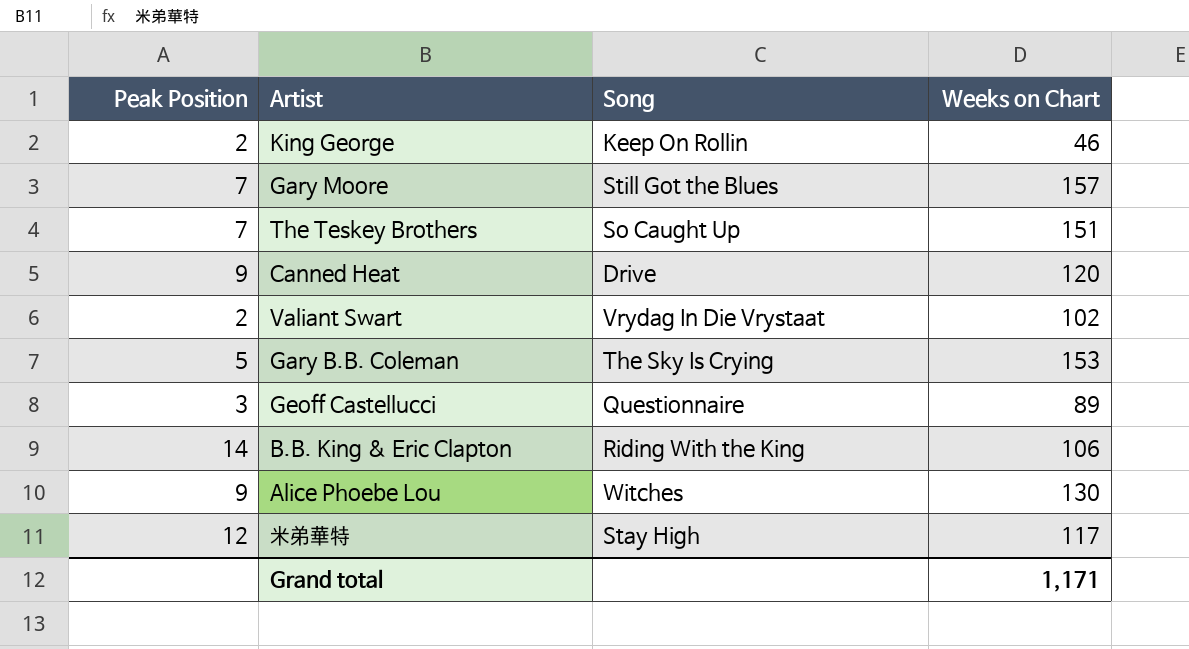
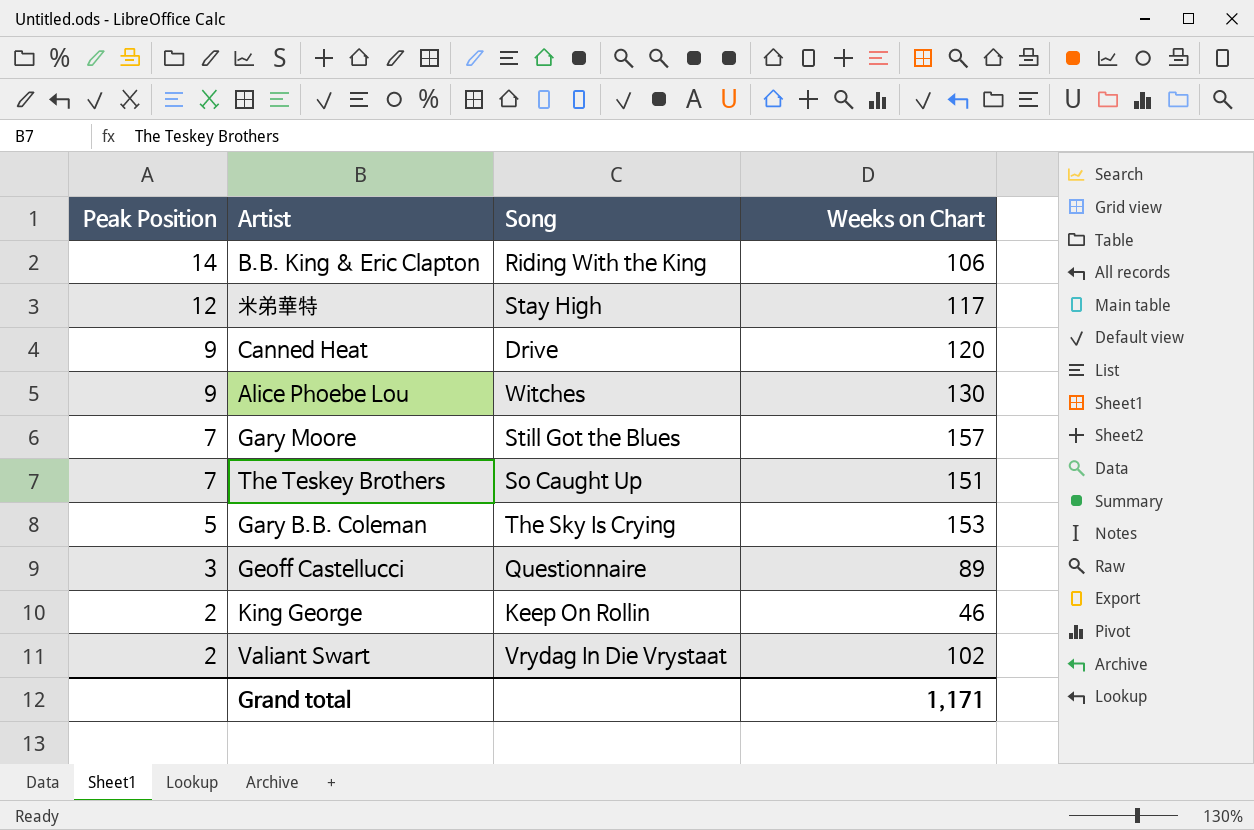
row order: none -> Peak Position descending

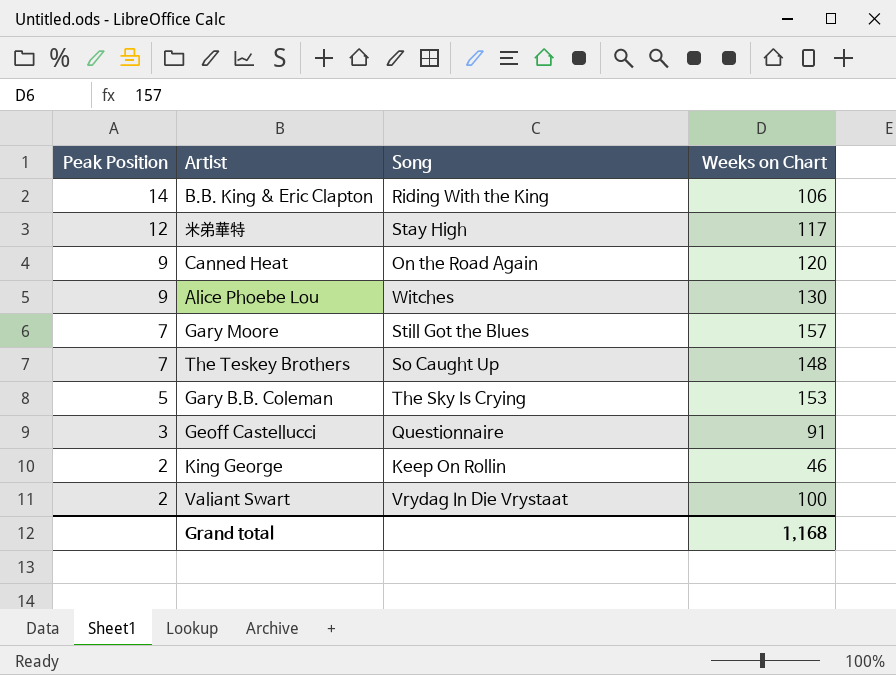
Canned Heat | Song: Drive -> On the Road Again
The Teskey Brothers | Weeks on Chart: 151 -> 148
Geoff Castellucci | Weeks on Chart: 89 -> 91
Valiant Swart | Weeks on Chart: 102 -> 100
Grand total | Weeks on Chart: 1,171 -> 1,168

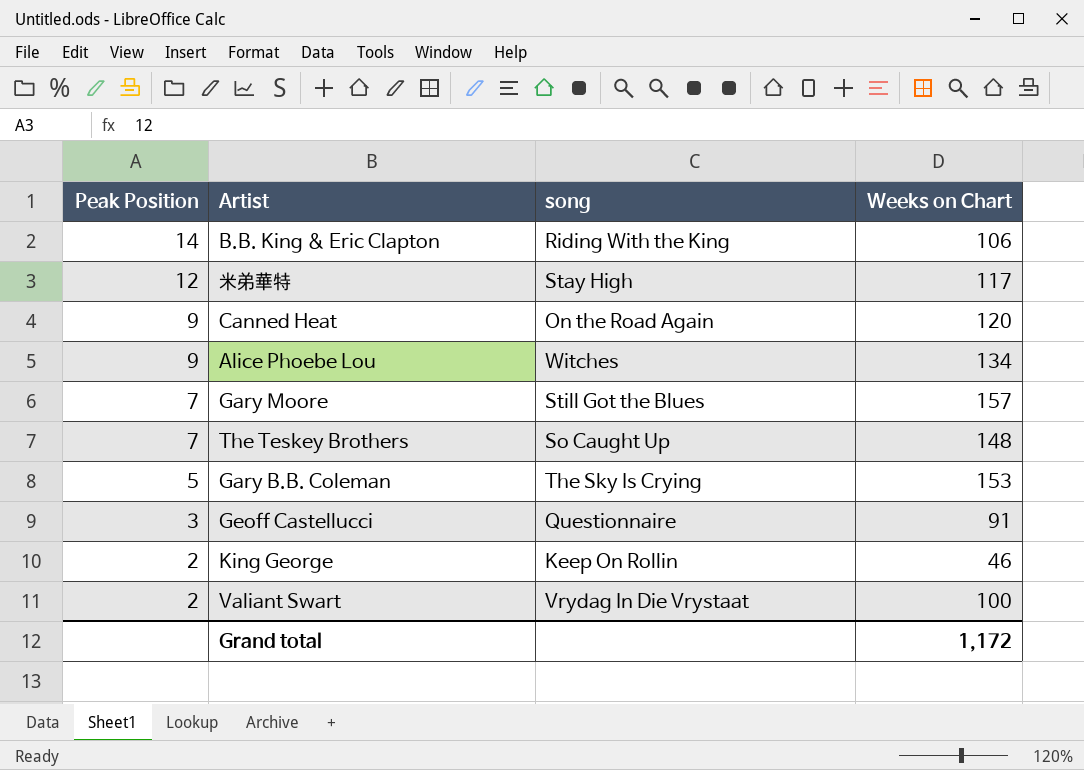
column name: Song -> song
Alice Phoebe Lou | Weeks on Chart: 130 -> 134
Grand total | Weeks on Chart: 1,168 -> 1,172

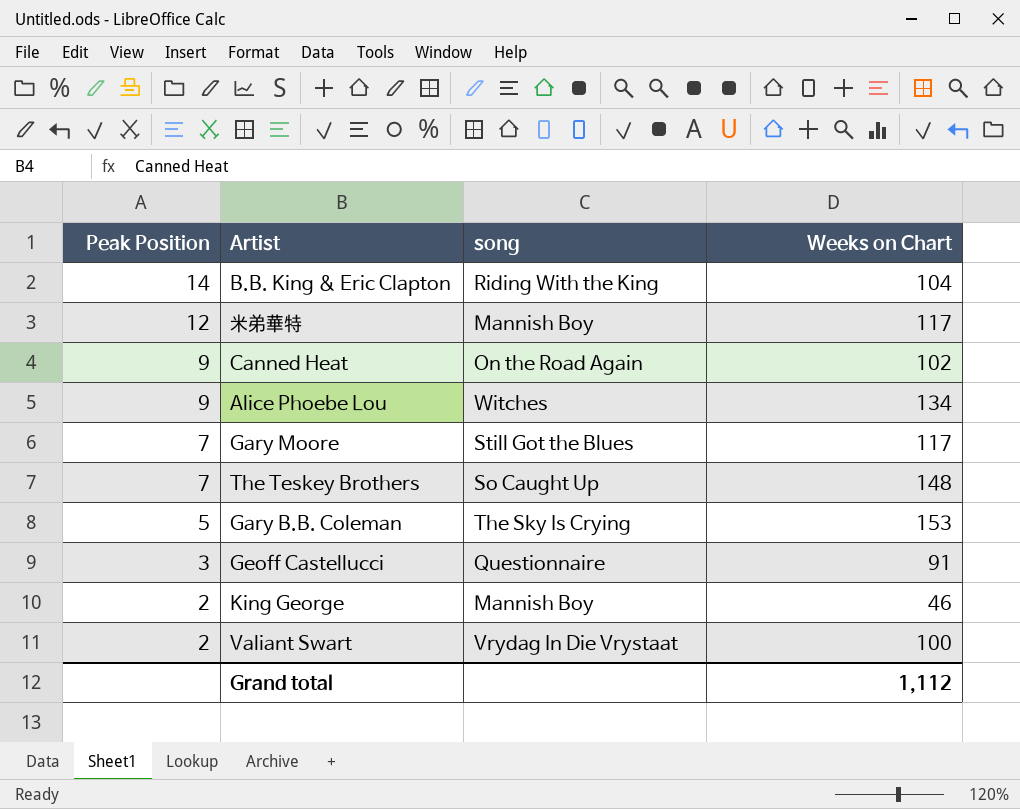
B.B. King & Eric Clapton | Weeks on Chart: 106 -> 104
米弟華特 | song: Stay High -> Mannish Boy
Canned Heat | Weeks on Chart: 120 -> 102
Gary Moore | Weeks on Chart: 157 -> 117
King George | song: Keep On Rollin -> Mannish Boy
Grand total | Weeks on Chart: 1,172 -> 1,112

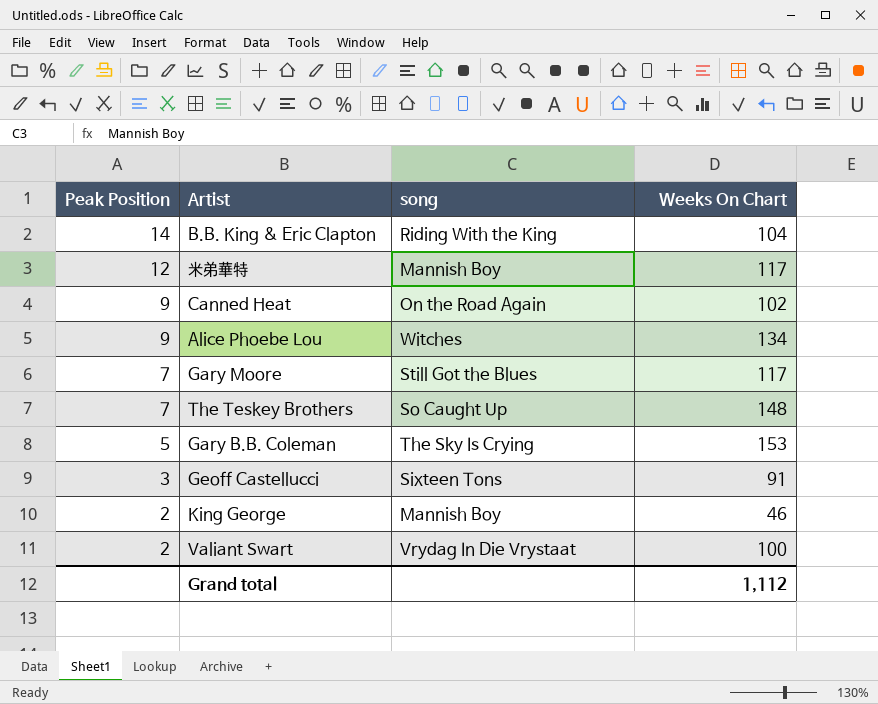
column name: Weeks on Chart -> Weeks On Chart
Geoff Castellucci | song: Questionnaire -> Sixteen Tons

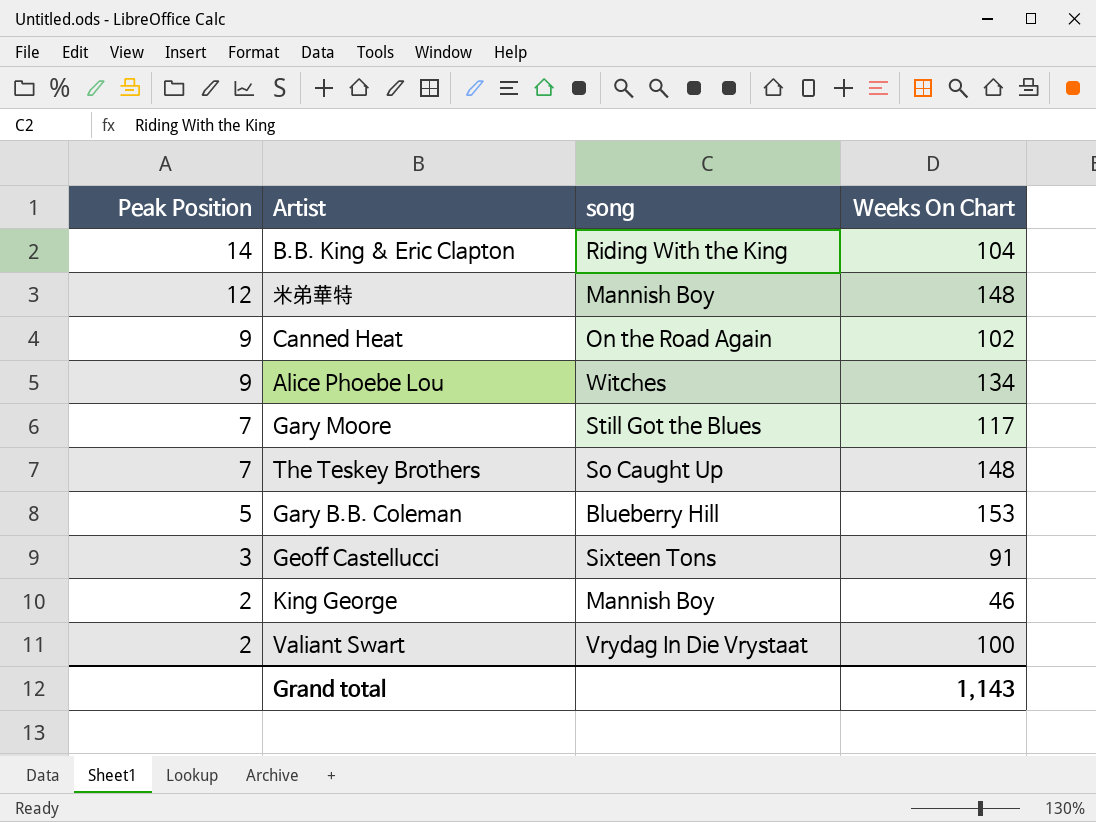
米弟華特 | Weeks On Chart: 117 -> 148
Gary B.B. Coleman | song: The Sky Is Crying -> Blueberry Hill
Grand total | Weeks On Chart: 1,112 -> 1,143

